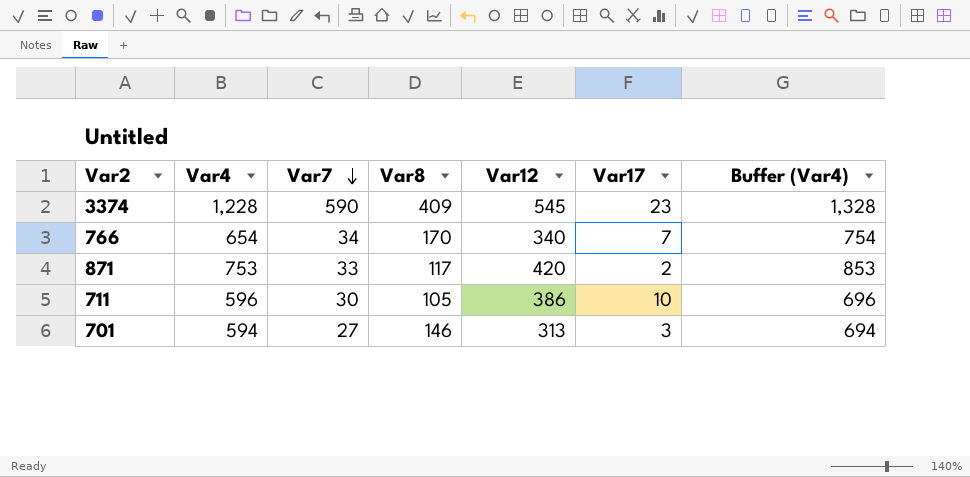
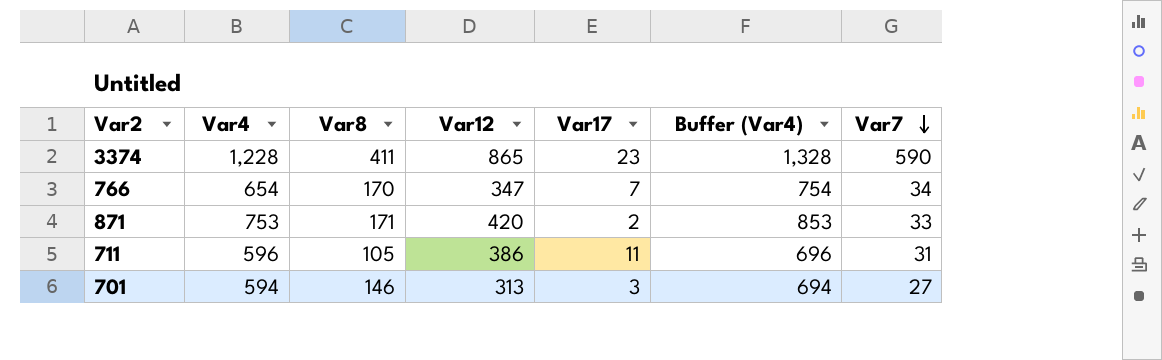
column Var7 | position: 3 -> 7
3374 | Var8: 409 -> 411
3374 | Var12: 545 -> 865
766 | Var12: 340 -> 347
871 | Var8: 117 -> 171
711 | Var17: 10 -> 11
711 | Var7: 30 -> 31

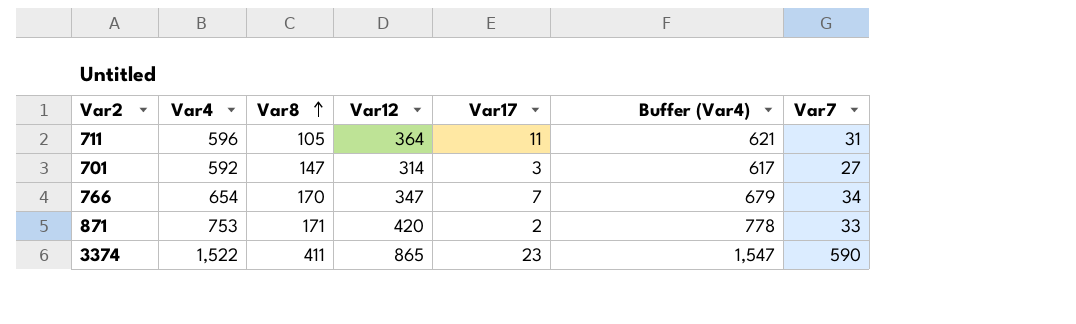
row order: Var7 descending -> Var8 ascending
column Buffer (Var4) | formula: [Var4] + 100 -> [Var4] + 25
711 | Var12: 386 -> 364
701 | Var4: 594 -> 592
701 | Var8: 146 -> 147
701 | Var12: 313 -> 314
3374 | Var4: 1,228 -> 1,522

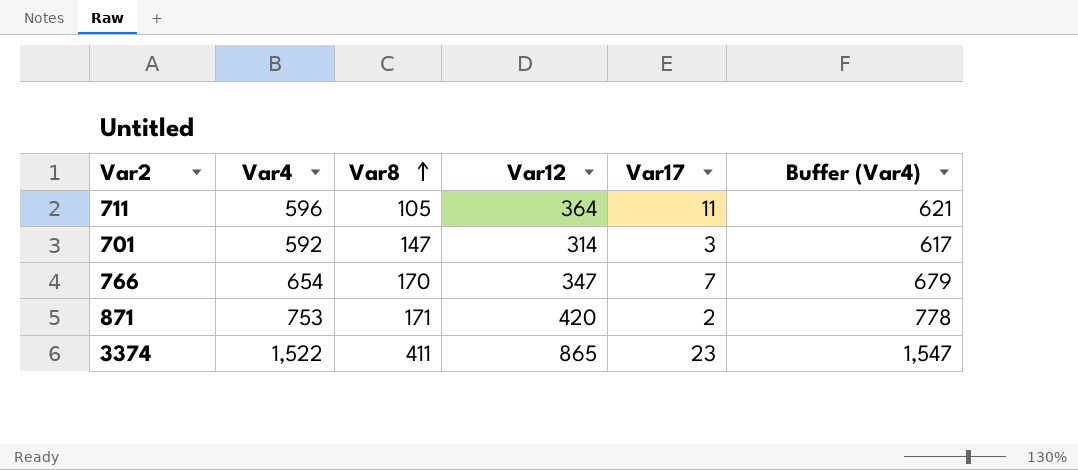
column Var7 | position: 7 -> none

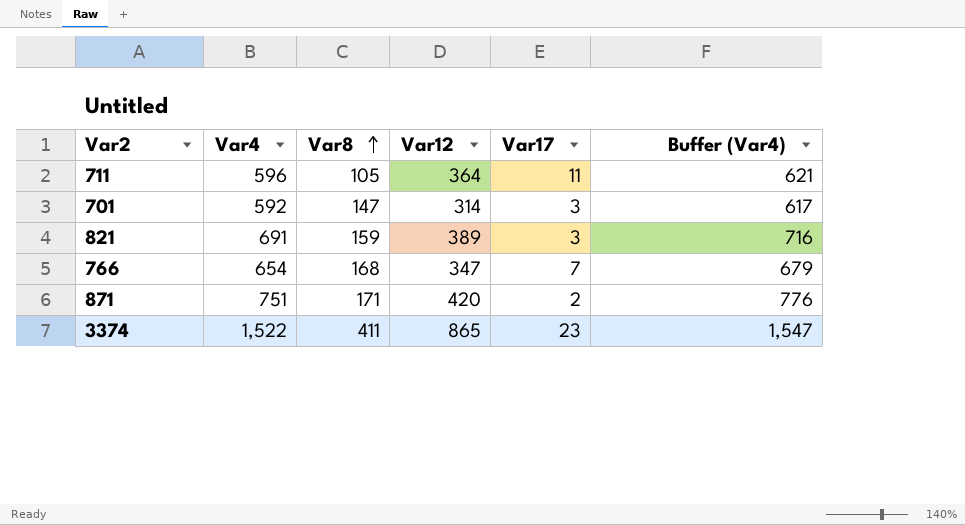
row 821: none -> 691 | 159 | 389 | 3 | 716
766 | Var8: 170 -> 168
871 | Var4: 753 -> 751
871 | Buffer (Var4): 778 -> 776

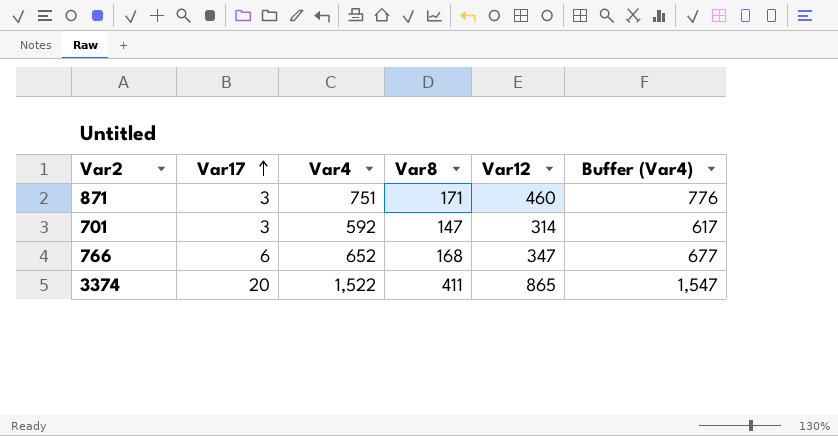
row order: Var8 ascending -> Var17 ascending
column Var17 | position: 5 -> 2
row 711: 596 | 105 | 364 | 11 | 621 -> none
row 821: 691 | 159 | 389 | 3 | 716 -> none
871 | Var17: 2 -> 3
871 | Var12: 420 -> 460
766 | Var17: 7 -> 6
766 | Var4: 654 -> 652
766 | Buffer (Var4): 679 -> 677
3374 | Var17: 23 -> 20

